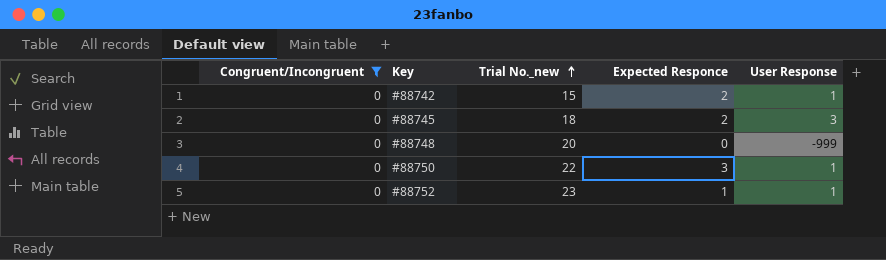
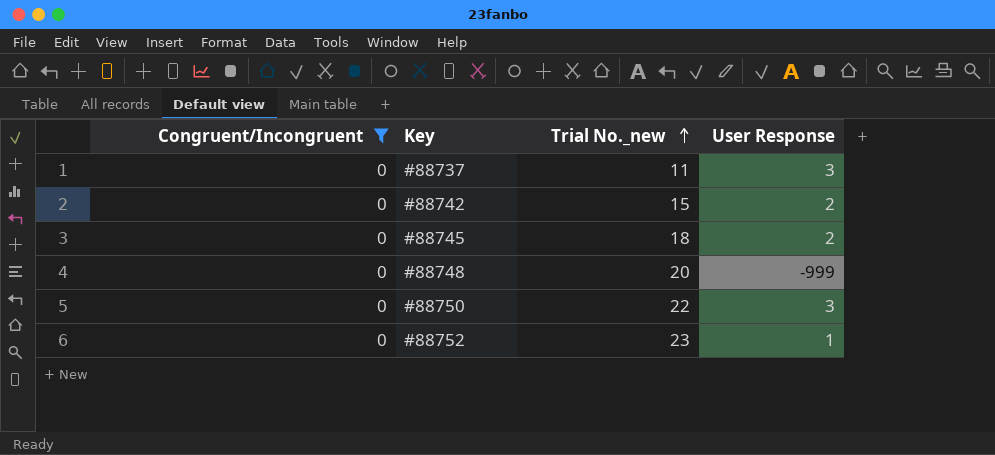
column Expected Responce | position: 4 -> none
row #88737: none -> 0 | 11 | 3
#88742 | User Response: 1 -> 2
#88745 | User Response: 3 -> 2
#88750 | User Response: 1 -> 3

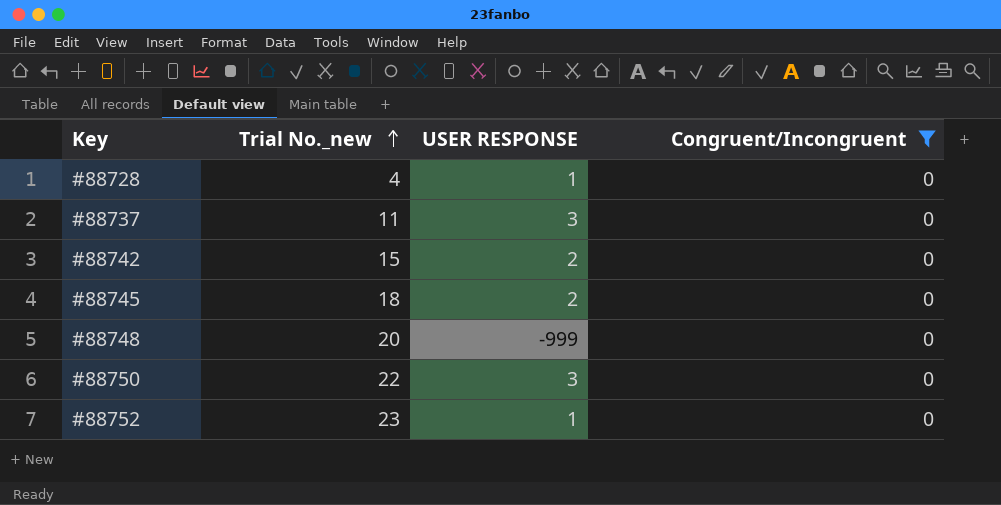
column name: User Response -> USER RESPONSE
column Congruent/Incongruent | position: 1 -> 4
row #88728: none -> 4 | 1 | 0

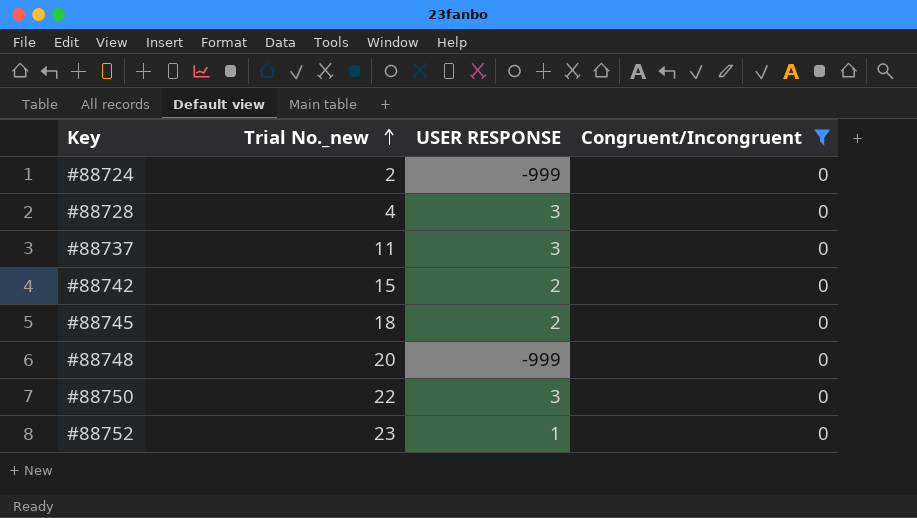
row #88724: none -> 2 | -999 | 0
#88728 | USER RESPONSE: 1 -> 3

